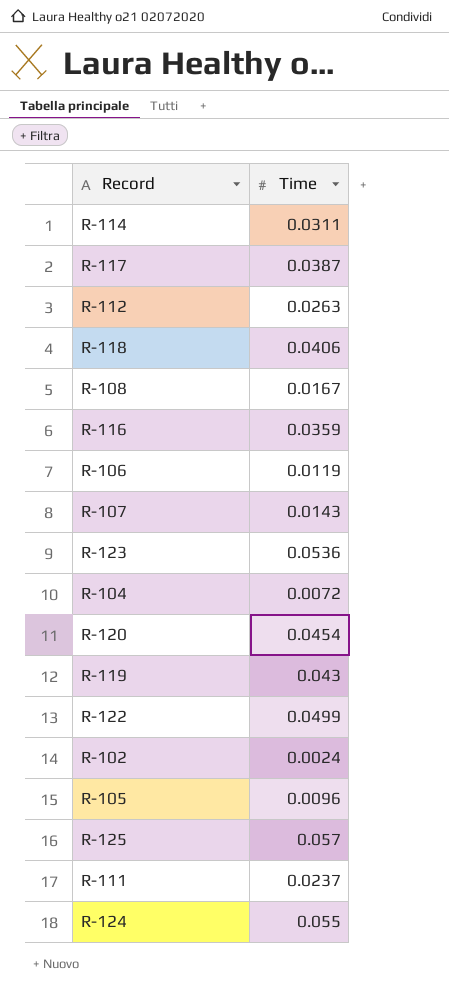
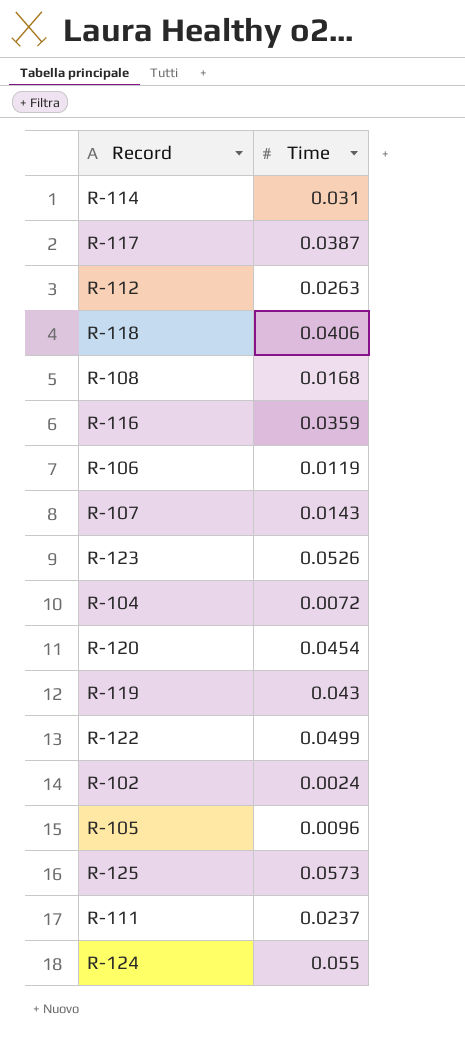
R-114 | Time: 0.0311 -> 0.031
R-108 | Time: 0.0167 -> 0.0168
R-123 | Time: 0.0536 -> 0.0526
R-125 | Time: 0.057 -> 0.0573

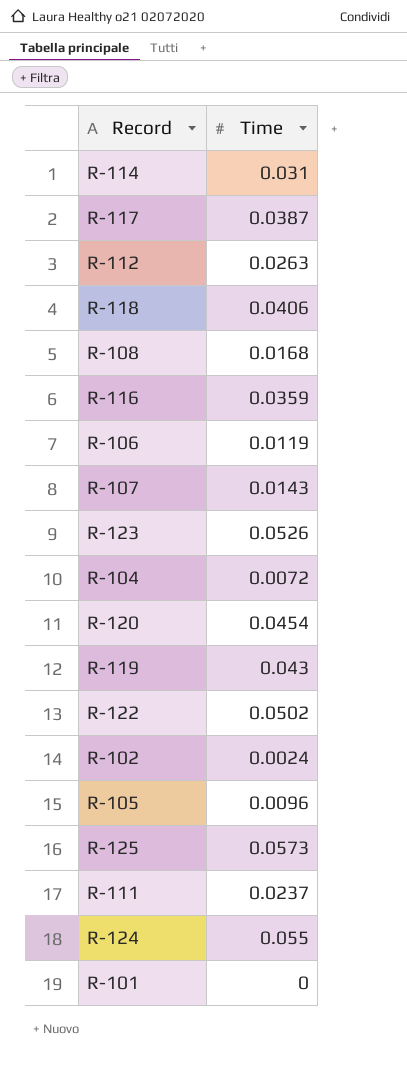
R-122 | Time: 0.0499 -> 0.0502
row R-101: none -> 0

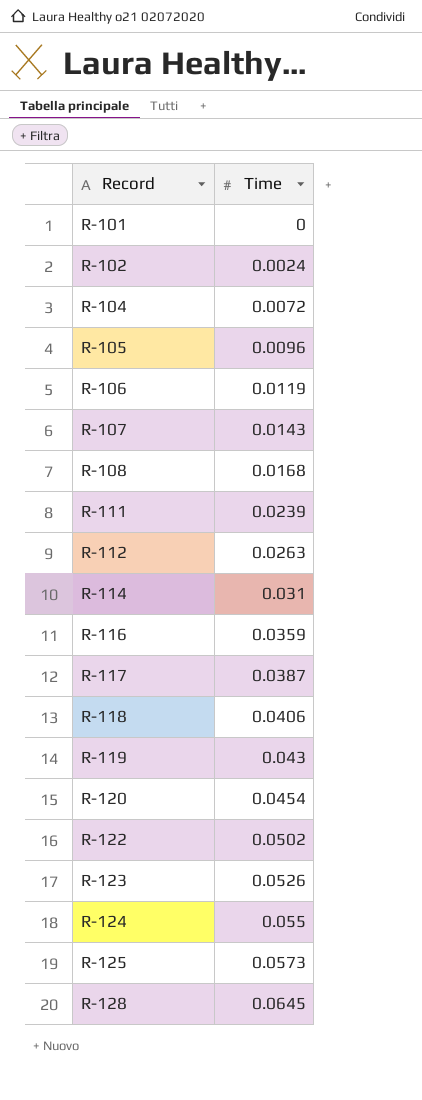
row order: none -> Record ascending
R-111 | Time: 0.0237 -> 0.0239
row R-128: none -> 0.0645

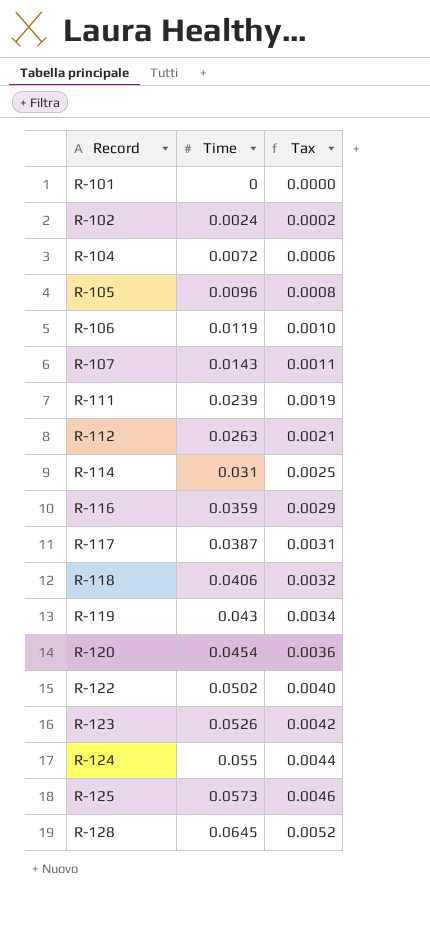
column Tax | formula: none -> [Time] * 0.08
row R-108: 0.0168 -> none

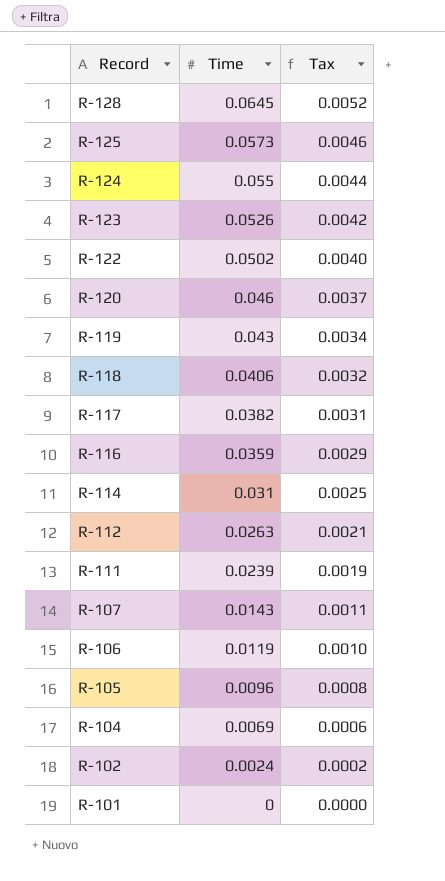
row order: Record ascending -> Record descending
R-120 | Time: 0.0454 -> 0.046
R-120 | Tax: 0.0036 -> 0.0037
R-117 | Time: 0.0387 -> 0.0382
R-104 | Time: 0.0072 -> 0.0069

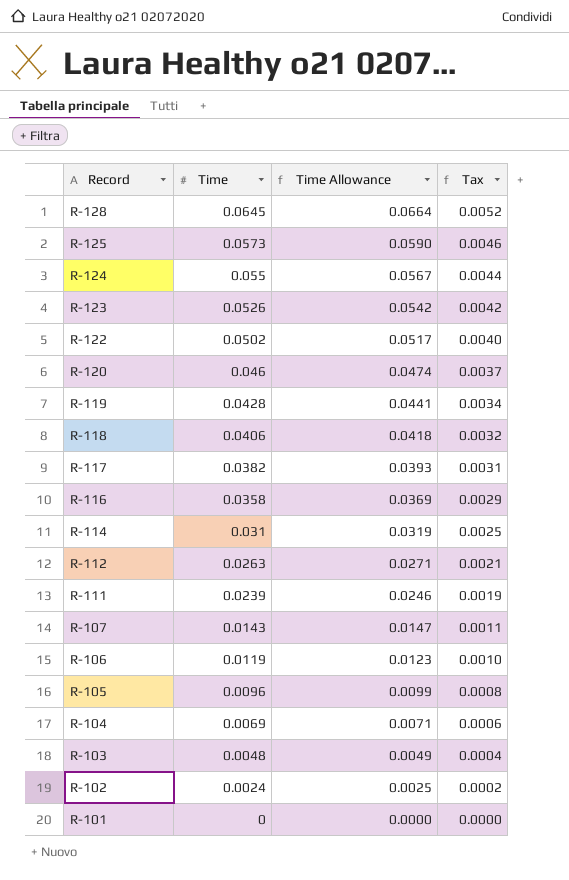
column Time Allowance | formula: none -> [Time] * 1.03
R-119 | Time: 0.043 -> 0.0428
R-116 | Time: 0.0359 -> 0.0358
row R-103: none -> 0.0048 | 0.0049 | 0.0004

